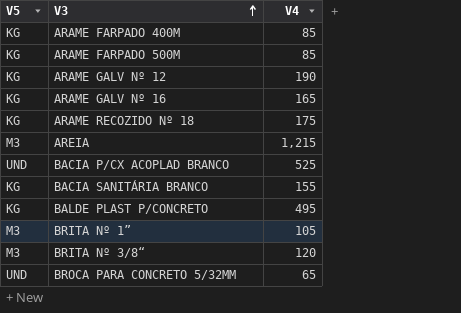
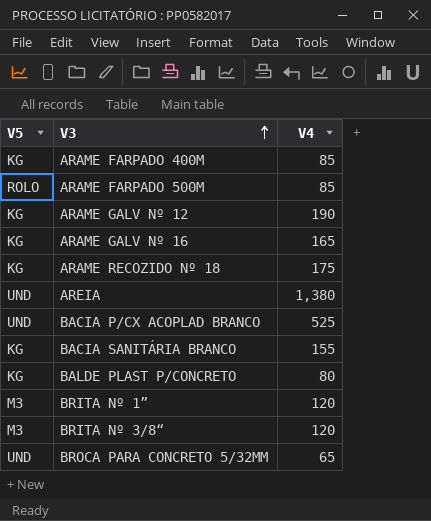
ARAME FARPADO 500M | V5: KG -> ROLO
AREIA | V5: M3 -> UND
AREIA | V4: 1,215 -> 1,380
BALDE PLAST P/CONCRETO | V4: 495 -> 80
BRITA Nº 1” | V4: 105 -> 120

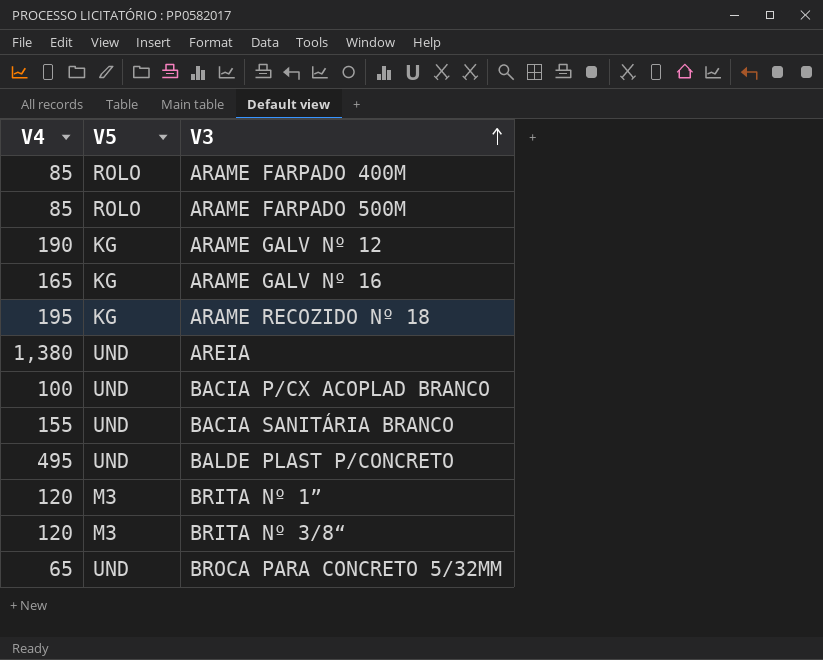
column V4 | position: 3 -> 1
ARAME FARPADO 400M | V5: KG -> ROLO
ARAME RECOZIDO Nº 18 | V4: 175 -> 195
BACIA P/CX ACOPLAD BRANCO | V4: 525 -> 100
BACIA SANITÁRIA BRANCO | V5: KG -> UND
BALDE PLAST P/CONCRETO | V4: 80 -> 495
BALDE PLAST P/CONCRETO | V5: KG -> UND

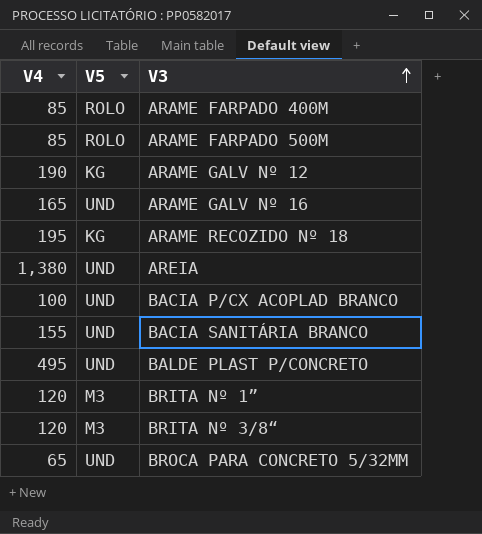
ARAME GALV Nº 16 | V5: KG -> UND

